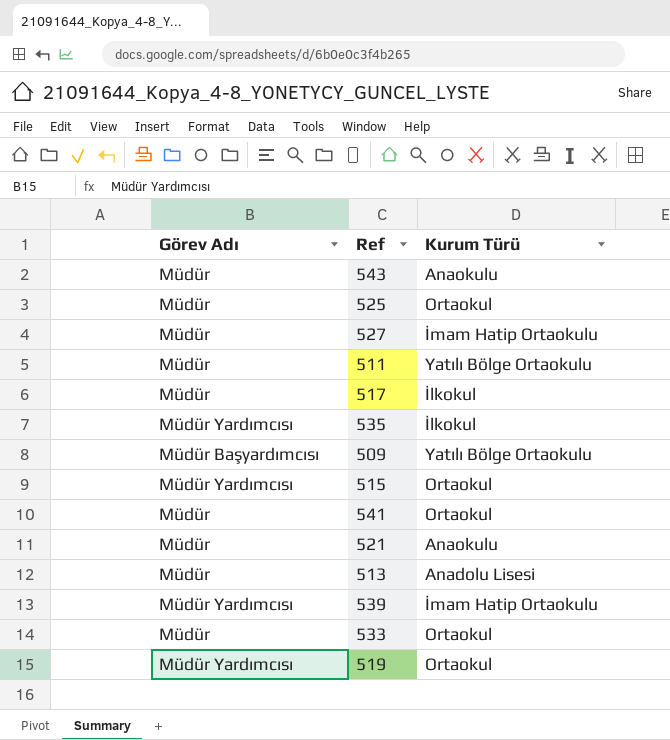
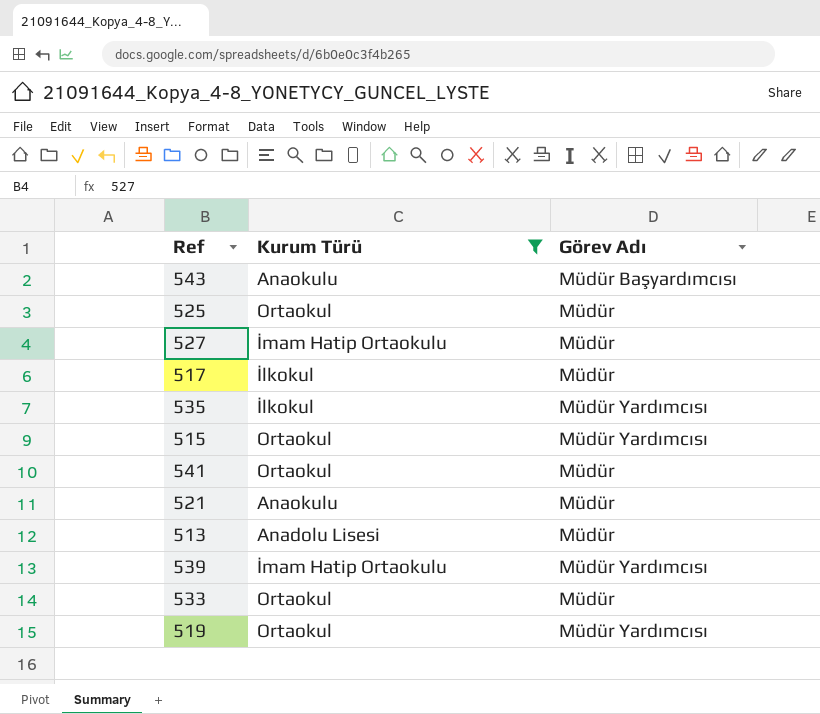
filter: none -> Kurum Türü != Yatılı Bölge Ortaokulu
column Görev Adı | position: 1 -> 3
543 | Görev Adı: Müdür -> Müdür Başyardımcısı

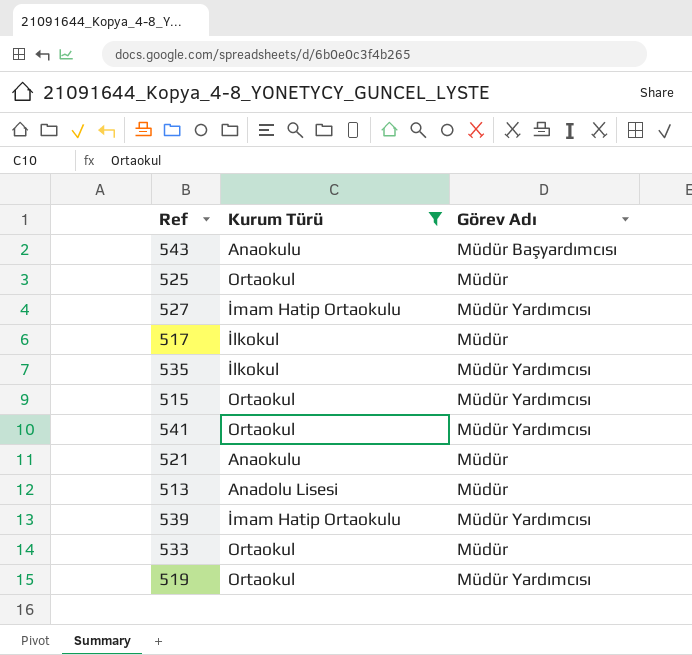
527 | Görev Adı: Müdür -> Müdür Yardımcısı
541 | Görev Adı: Müdür -> Müdür Yardımcısı

